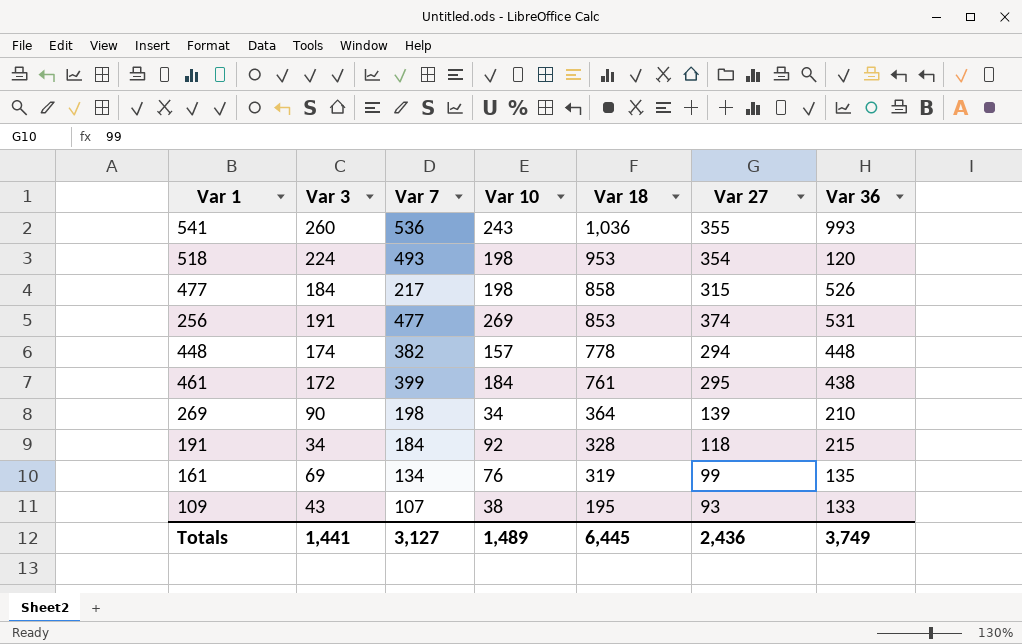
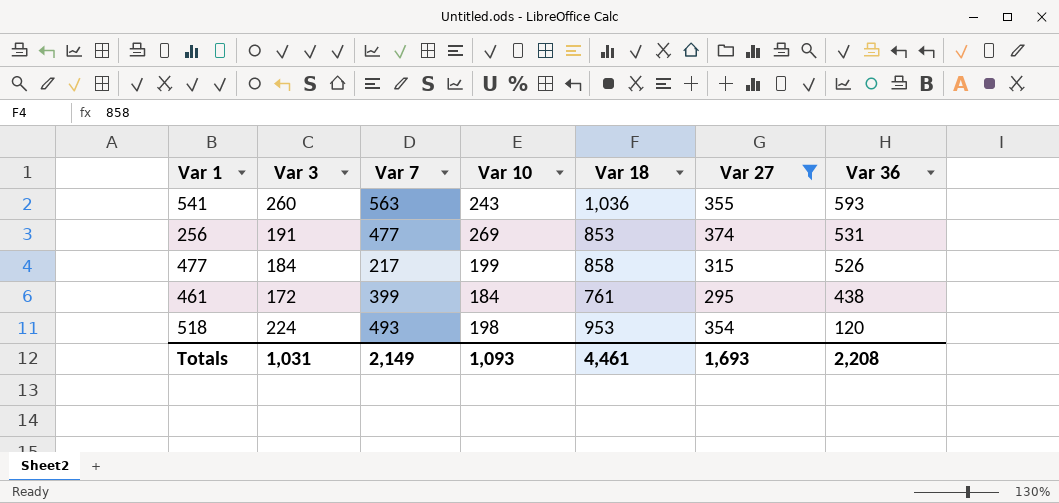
filter: none -> Var 27 >= 295
row order: Var 18 descending -> Var 36 descending
541 | Var 7: 536 -> 563
541 | Var 36: 993 -> 593
477 | Var 10: 198 -> 199
Totals | Var 3: 1,441 -> 1,031
Totals | Var 7: 3,127 -> 2,149
Totals | Var 10: 1,489 -> 1,093
Totals | Var 18: 6,445 -> 4,461
Totals | Var 27: 2,436 -> 1,693
Totals | Var 36: 3,749 -> 2,208

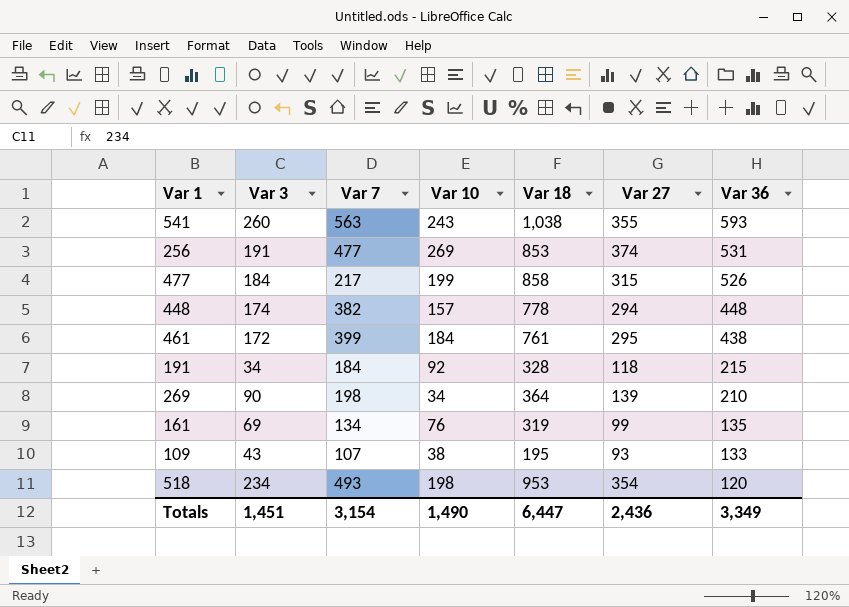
filter: Var 27 >= 295 -> none
541 | Var 18: 1,036 -> 1,038
518 | Var 3: 224 -> 234
Totals | Var 3: 1,031 -> 1,451
Totals | Var 7: 2,149 -> 3,154
Totals | Var 10: 1,093 -> 1,490
Totals | Var 18: 4,461 -> 6,447
Totals | Var 27: 1,693 -> 2,436
Totals | Var 36: 2,208 -> 3,349

